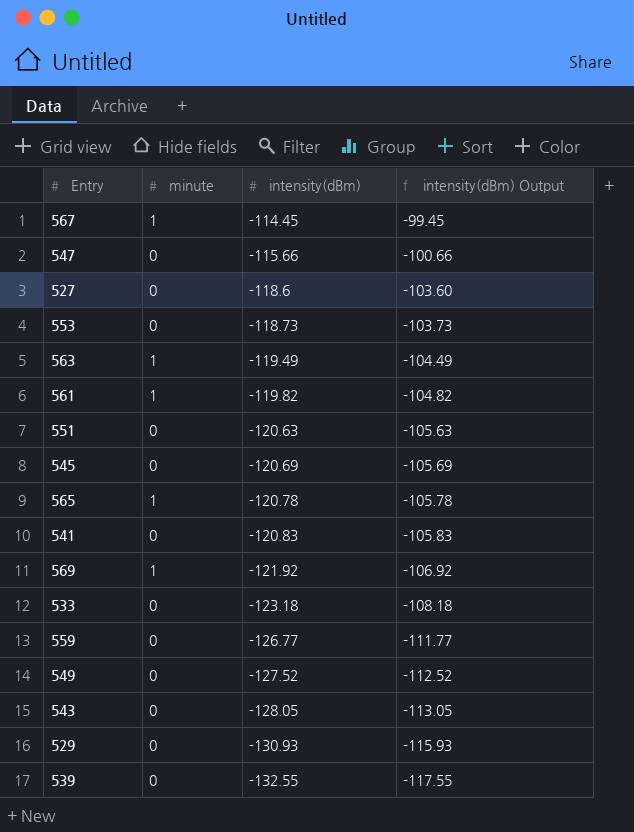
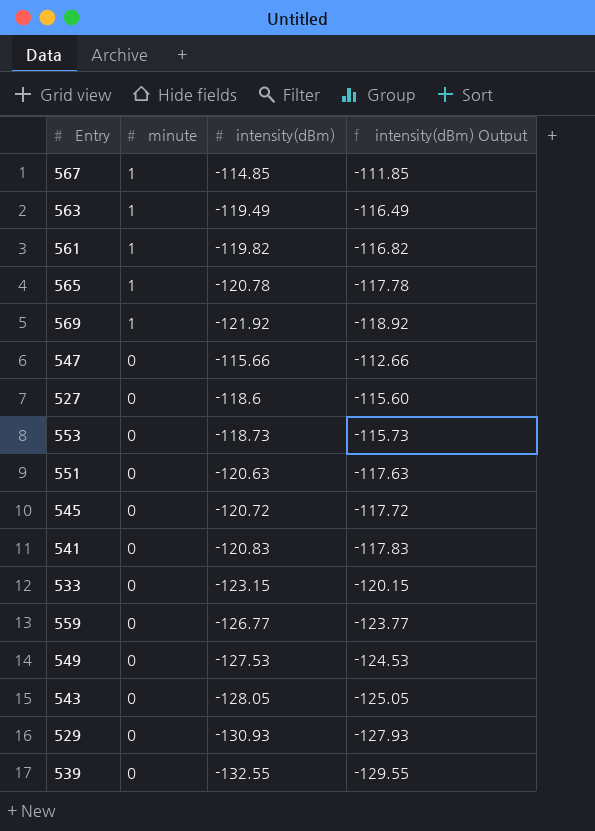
row order: intensity(dBm) descending -> minute descending
column intensity(dBm) Output | formula: [intensity(dBm)] + 15 -> [intensity(dBm)] + 3
567 | intensity(dBm): -114.45 -> -114.85
545 | intensity(dBm): -120.69 -> -120.72
533 | intensity(dBm): -123.18 -> -123.15
549 | intensity(dBm): -127.52 -> -127.53

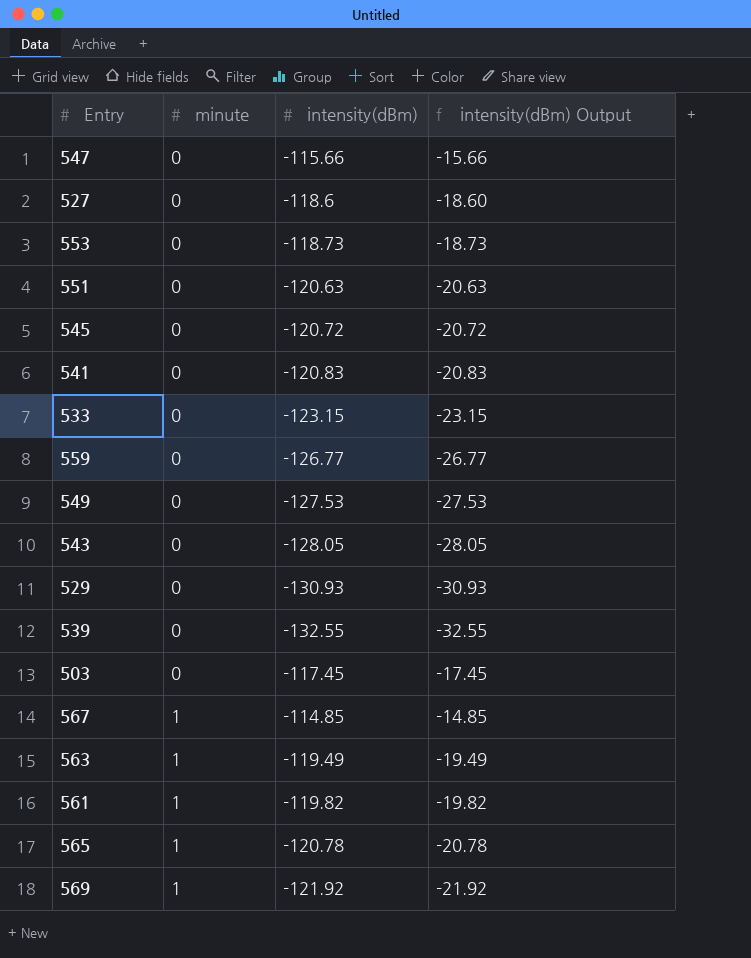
row order: minute descending -> minute ascending
column intensity(dBm) Output | formula: [intensity(dBm)] + 3 -> [intensity(dBm)] + 100
row 503: none -> 0 | -117.45 | -17.45

